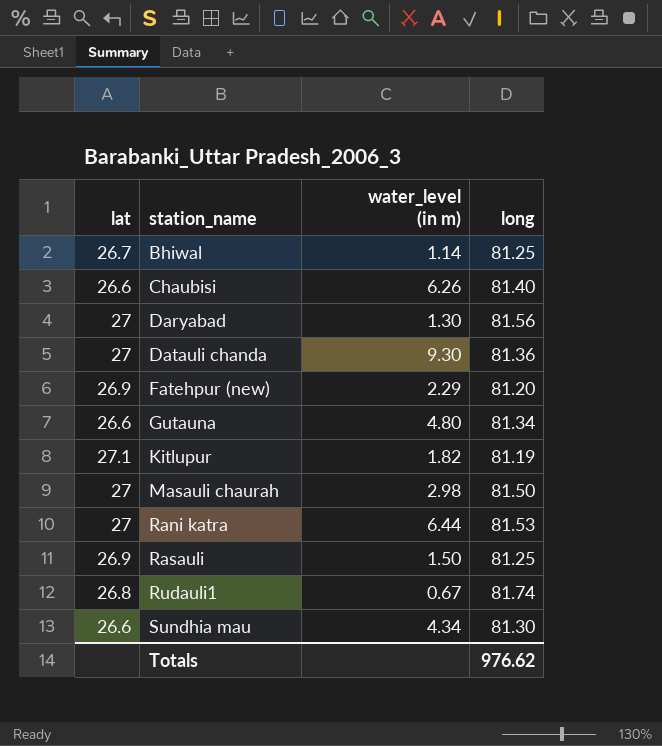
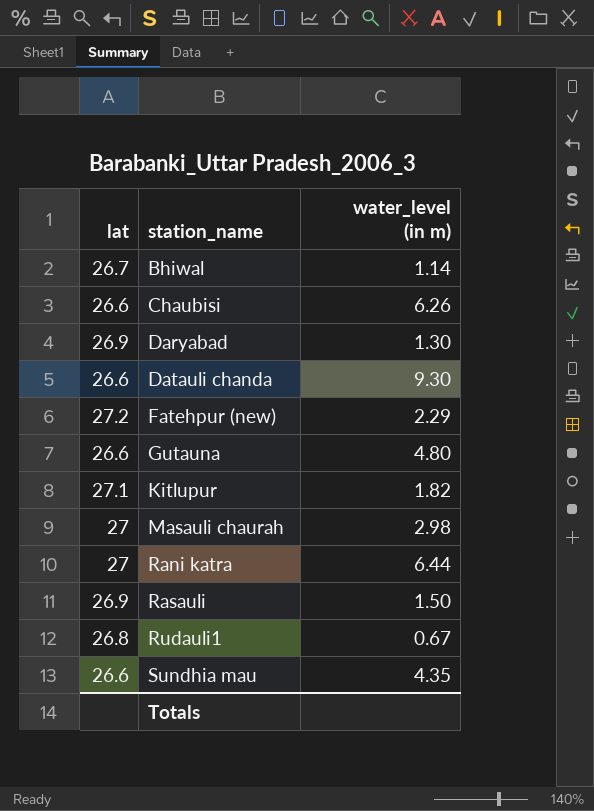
column long | position: 4 -> none
Daryabad | lat: 27 -> 26.9
Datauli chanda | lat: 27 -> 26.6
Fatehpur (new) | lat: 26.9 -> 27.2
Sundhia mau | water_level (in m): 4.34 -> 4.35

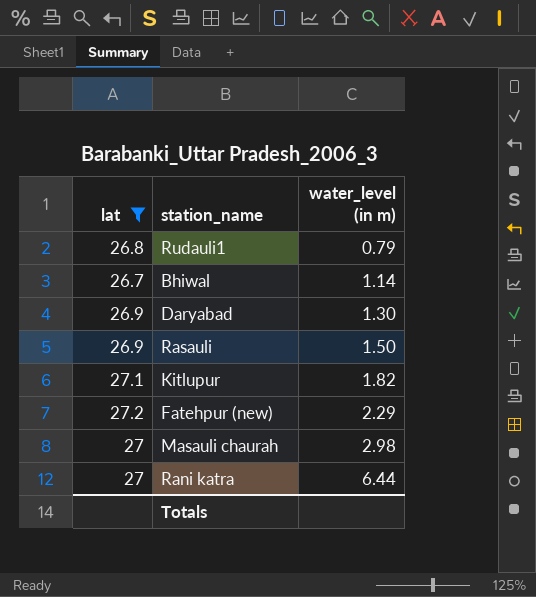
filter: none -> lat != 26.6
row order: station_name ascending -> water_level (in m) ascending
Rudauli1 | water_level (in m): 0.67 -> 0.79

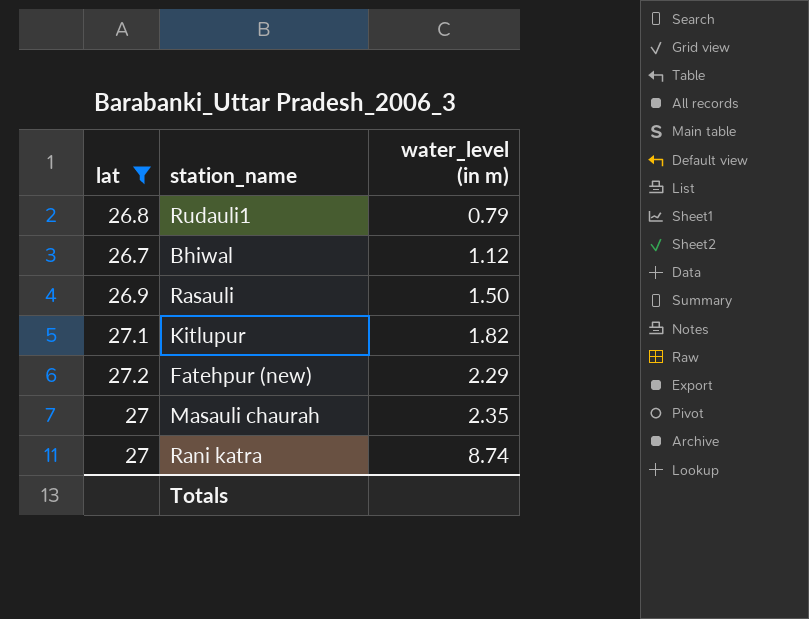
row Daryabad: 26.9 | 1.30 -> none
Bhiwal | water_level (in m): 1.14 -> 1.12
Masauli chaurah | water_level (in m): 2.98 -> 2.35
Rani katra | water_level (in m): 6.44 -> 8.74

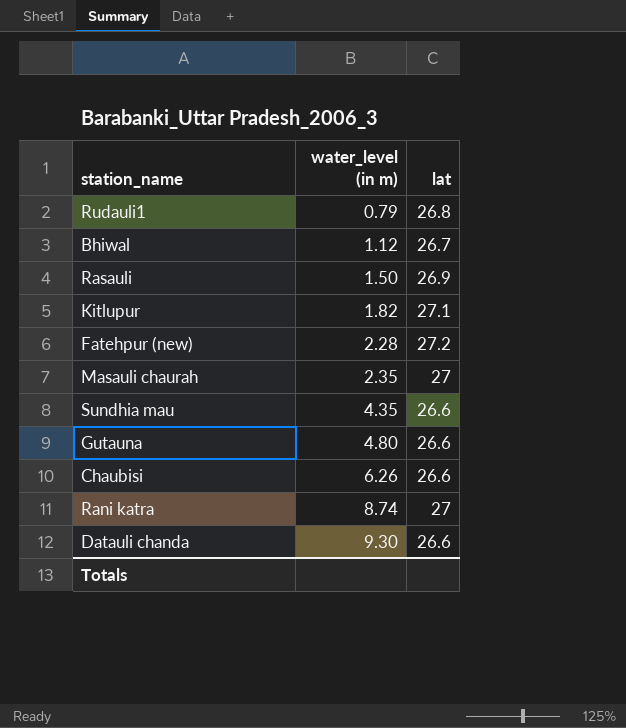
filter: lat != 26.6 -> none
column lat | position: 1 -> 3
Fatehpur (new) | water_level (in m): 2.29 -> 2.28

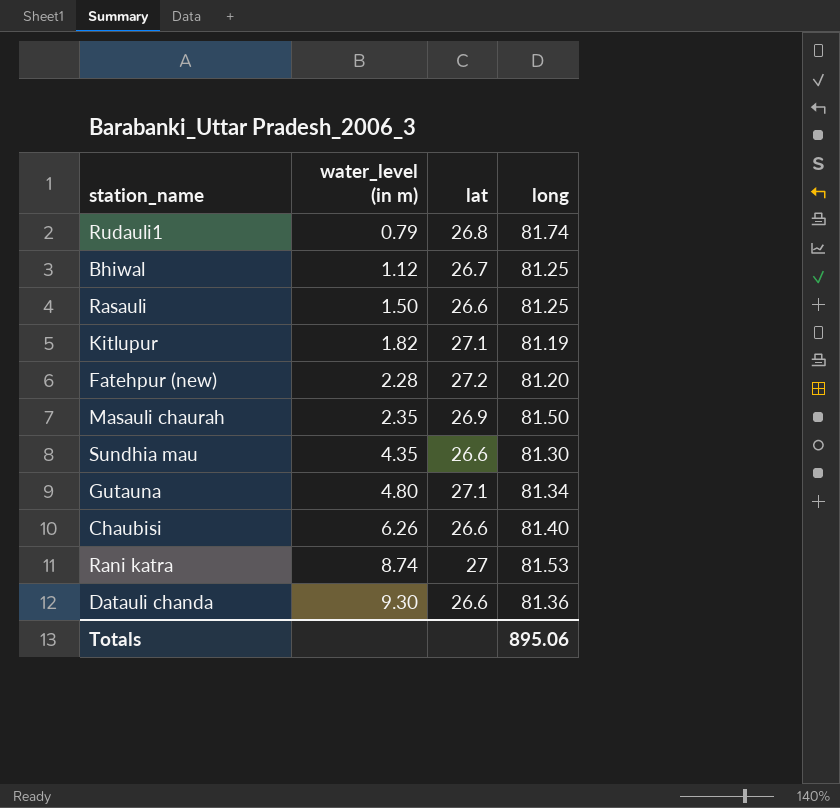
column long | position: none -> 4
Rasauli | lat: 26.9 -> 26.6
Masauli chaurah | lat: 27 -> 26.9
Gutauna | lat: 26.6 -> 27.1

